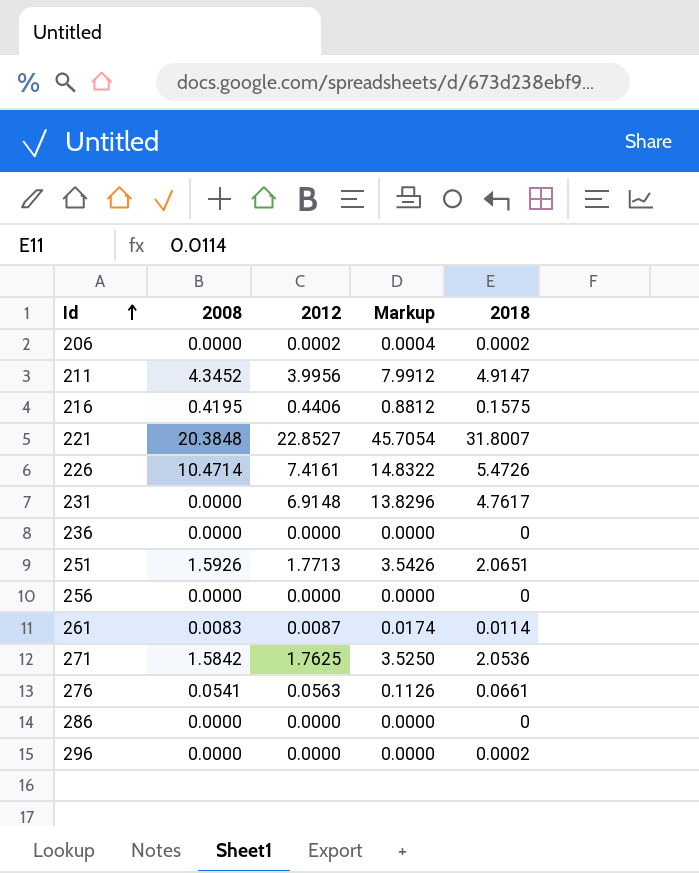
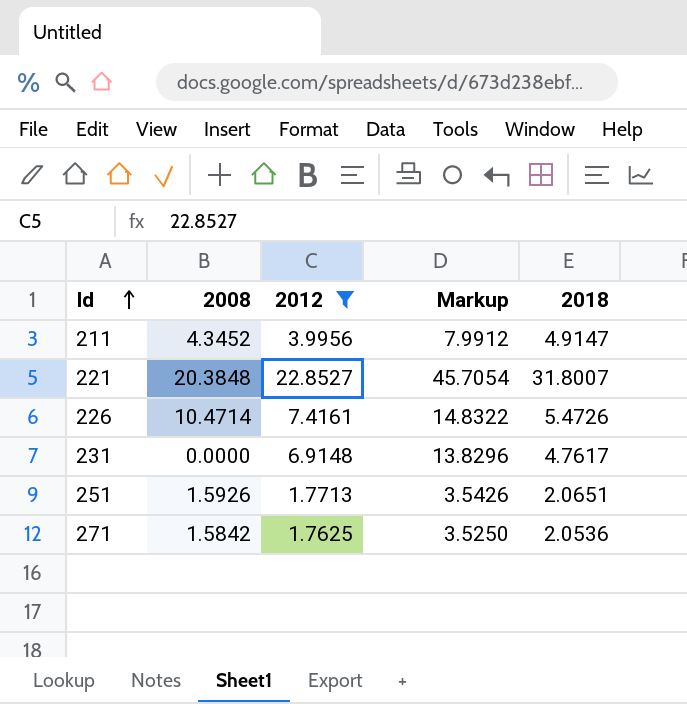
filter: none -> 2012 >= 1.7625

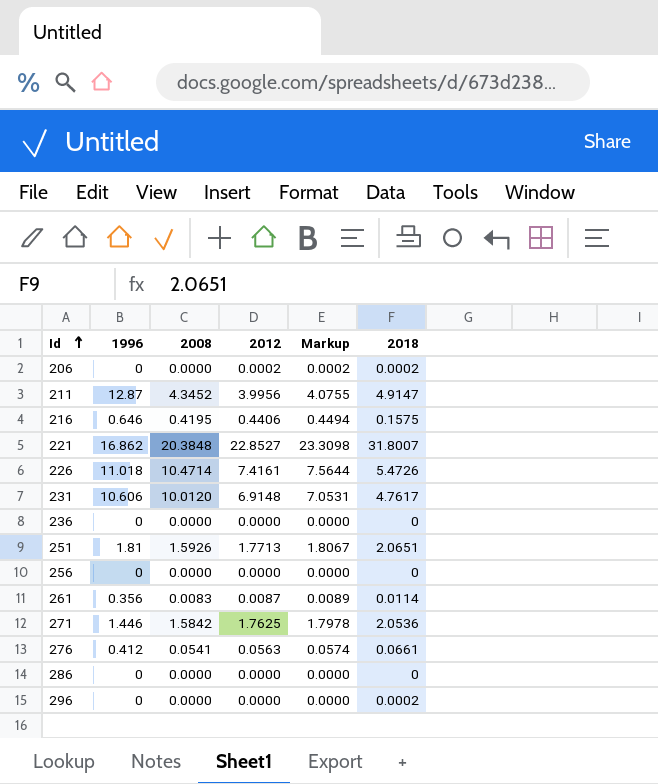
filter: 2012 >= 1.7625 -> none
column 1996 | position: none -> 2
column Markup | formula: [2012] * 2 -> [2012] * 1.02
231 | 2008: 0.0000 -> 10.0120

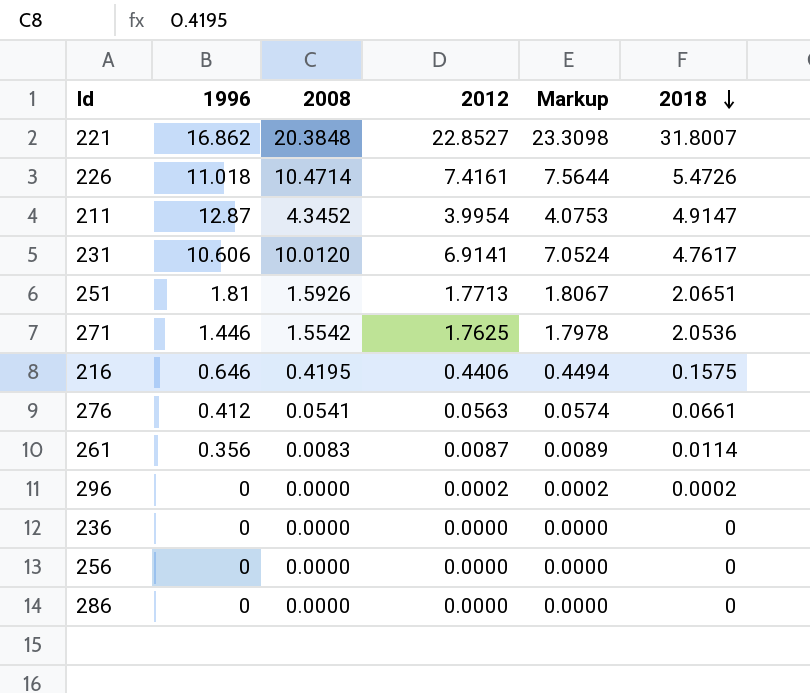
row order: Id ascending -> 2018 descending
row 206: 0 | 0.0000 | 0.0002 | 0.0002 | 0.0002 -> none
211 | 2012: 3.9956 -> 3.9954
211 | Markup: 4.0755 -> 4.0753
231 | 2012: 6.9148 -> 6.9141
231 | Markup: 7.0531 -> 7.0524
271 | 2008: 1.5842 -> 1.5542
296 | 2012: 0.0000 -> 0.0002
296 | Markup: 0.0000 -> 0.0002

